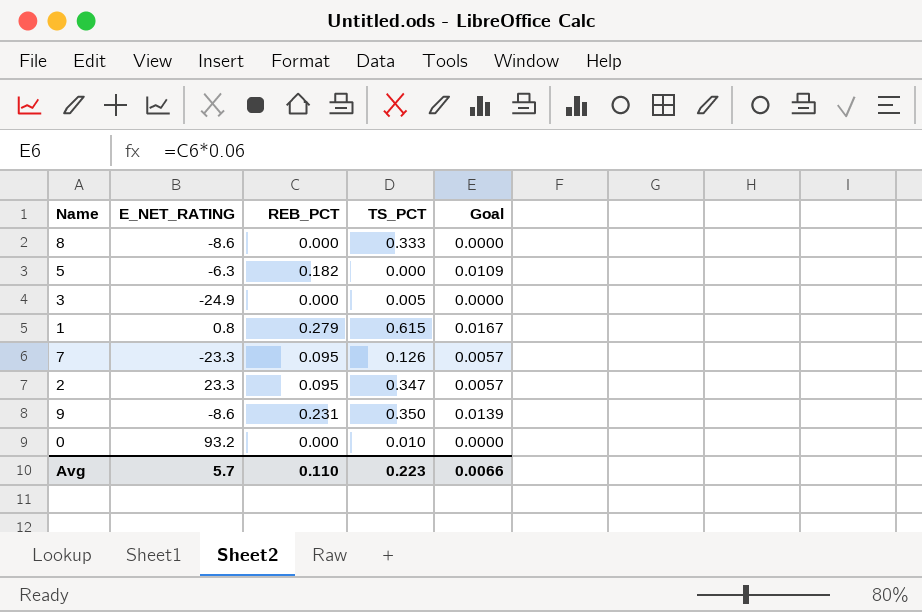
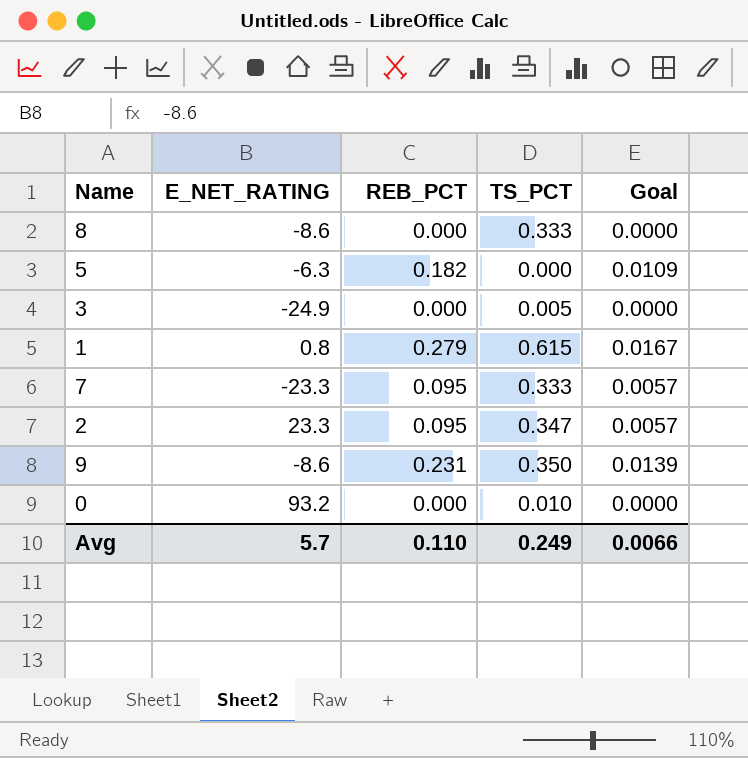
7 | TS_PCT: 0.126 -> 0.333
Avg | TS_PCT: 0.223 -> 0.249

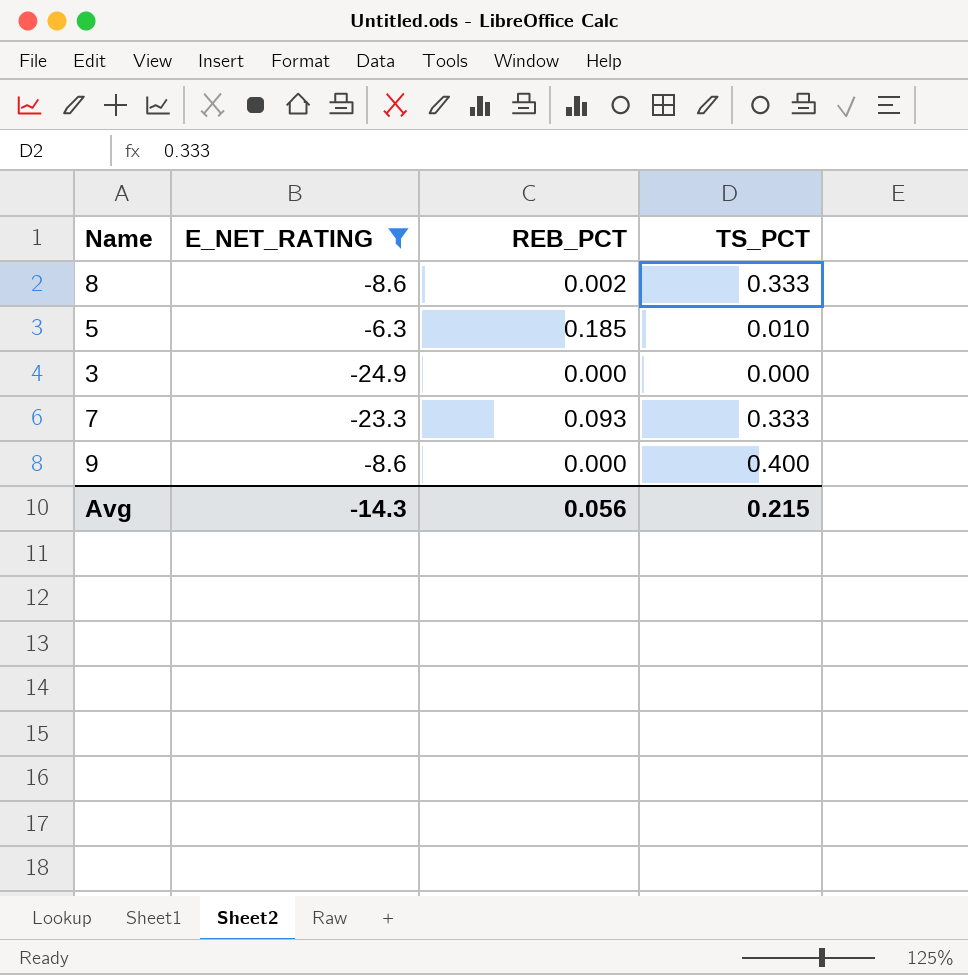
filter: none -> E_NET_RATING <= -6.3
column Goal | formula: [REB_PCT] * 0.06 -> none
8 | REB_PCT: 0.000 -> 0.002
5 | REB_PCT: 0.182 -> 0.185
5 | TS_PCT: 0.000 -> 0.010
3 | TS_PCT: 0.005 -> 0.000
7 | REB_PCT: 0.095 -> 0.093
9 | REB_PCT: 0.231 -> 0.000
9 | TS_PCT: 0.350 -> 0.400
Avg | E_NET_RATING: 5.7 -> -14.3
Avg | REB_PCT: 0.110 -> 0.056
Avg | TS_PCT: 0.249 -> 0.215

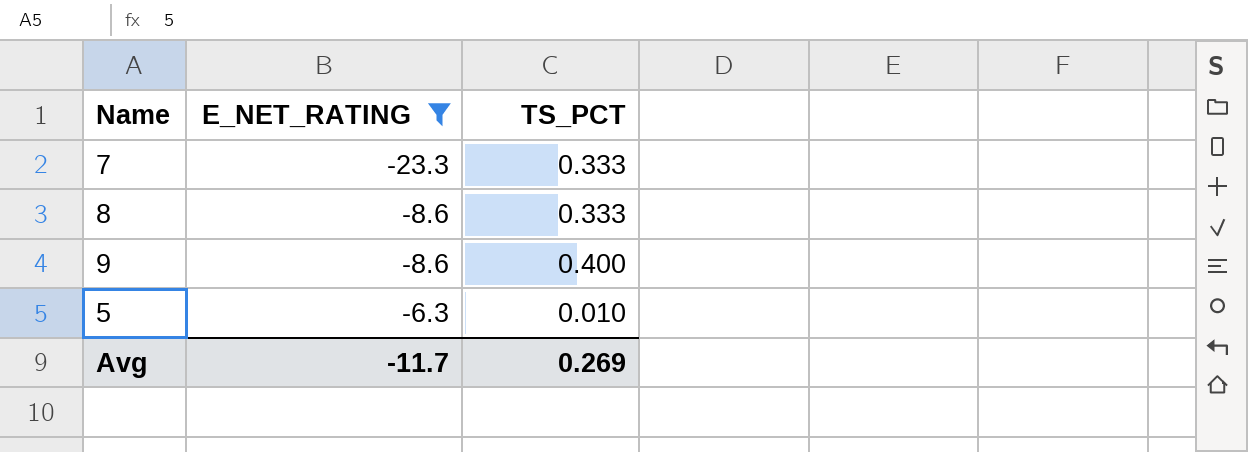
row order: none -> E_NET_RATING ascending
column REB_PCT | position: 3 -> none
row 3: -24.9 | 0.000 | 0.000 -> none
Avg | E_NET_RATING: -14.3 -> -11.7
Avg | TS_PCT: 0.215 -> 0.269

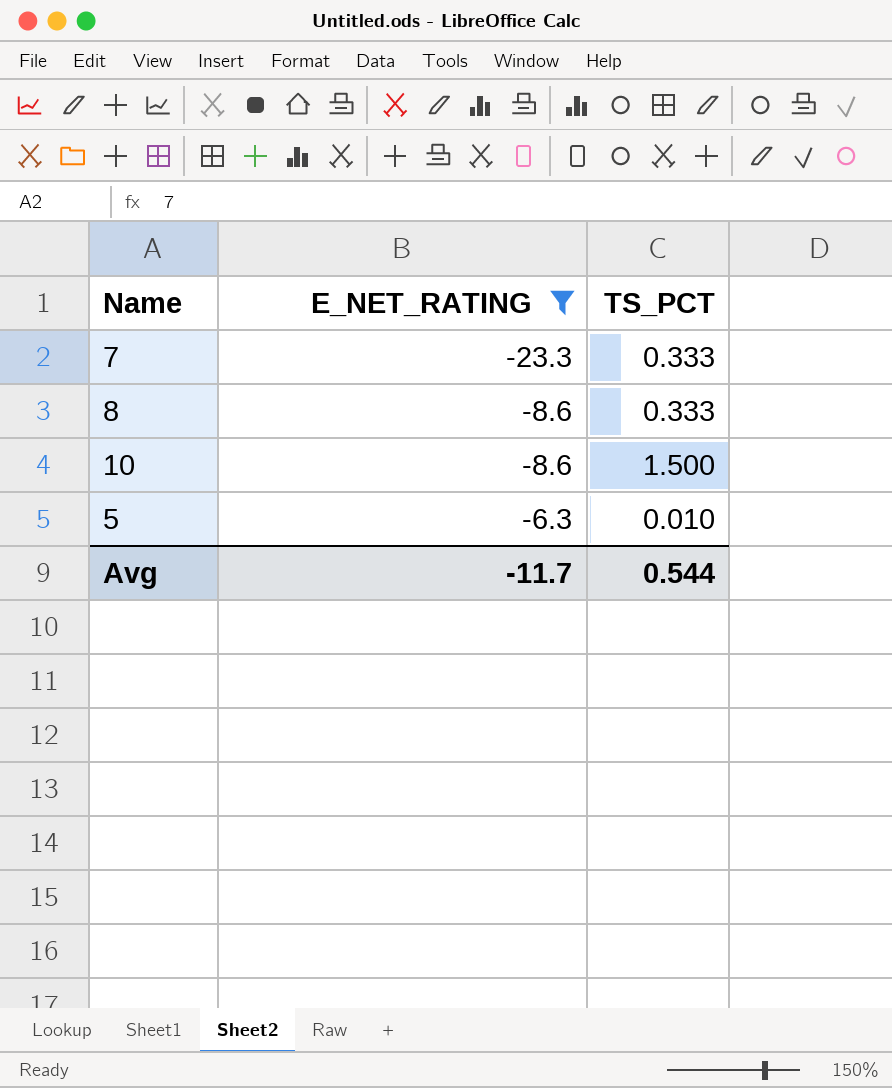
row 9: -8.6 | 0.400 -> none
row 10: none -> -8.6 | 1.500
Avg | TS_PCT: 0.269 -> 0.544

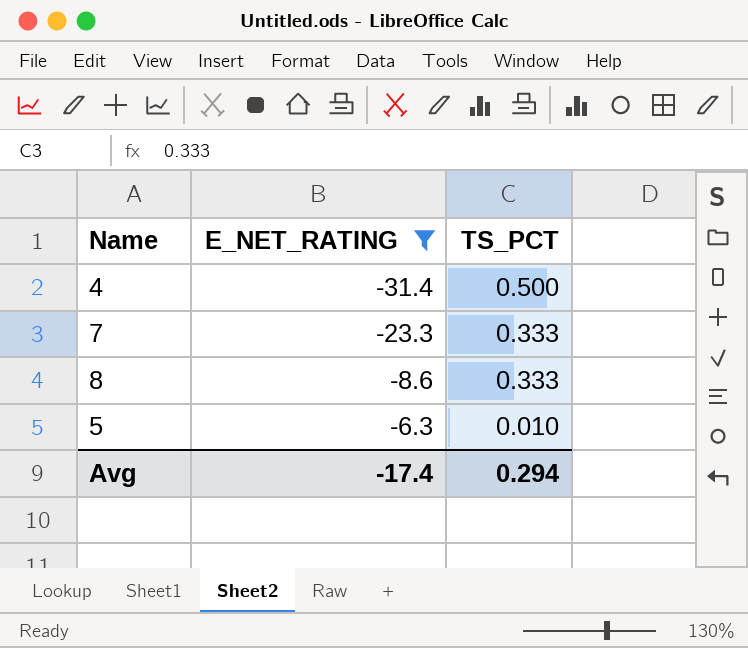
row 10: -8.6 | 1.500 -> none
row 4: none -> -31.4 | 0.500
Avg | E_NET_RATING: -11.7 -> -17.4
Avg | TS_PCT: 0.544 -> 0.294

